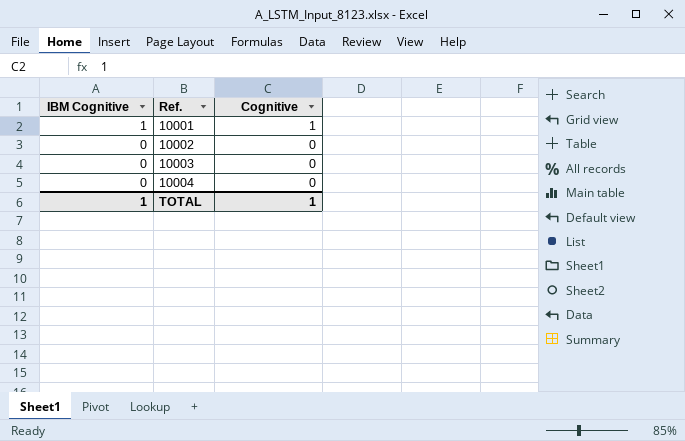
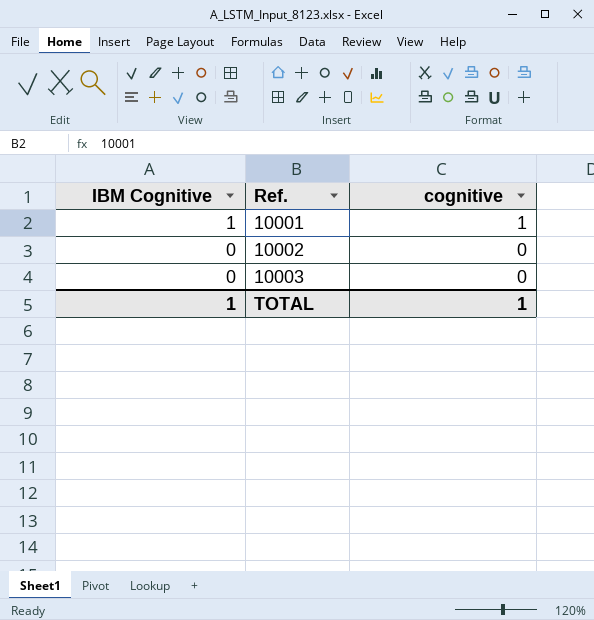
column name: Cognitive -> cognitive
row 10004: 0 | 0 -> none

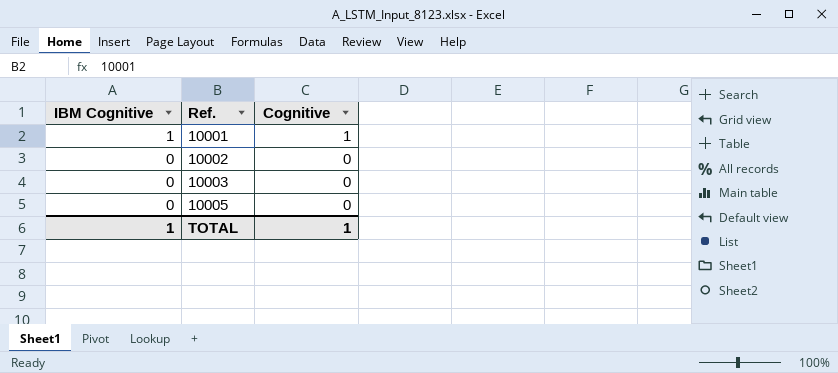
column name: cognitive -> Cognitive
row 10005: none -> 0 | 0

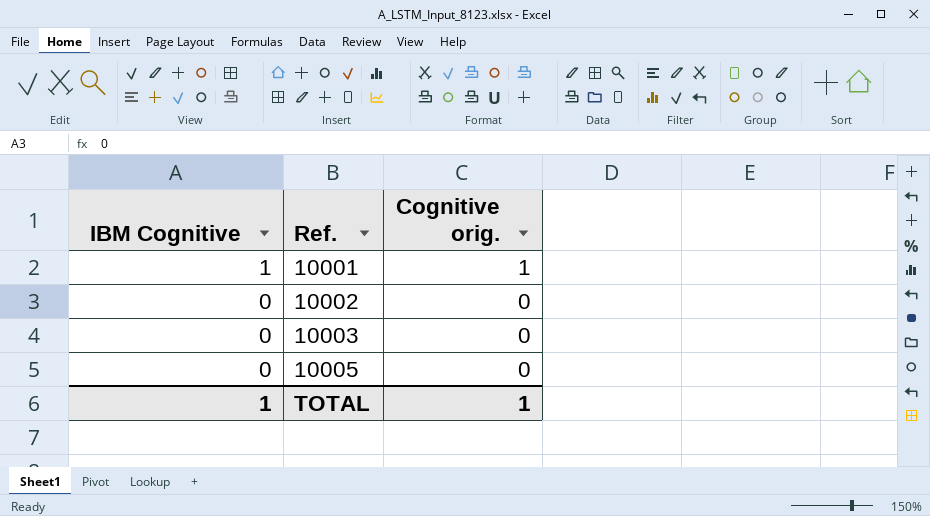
column name: Cognitive -> Cognitive orig.

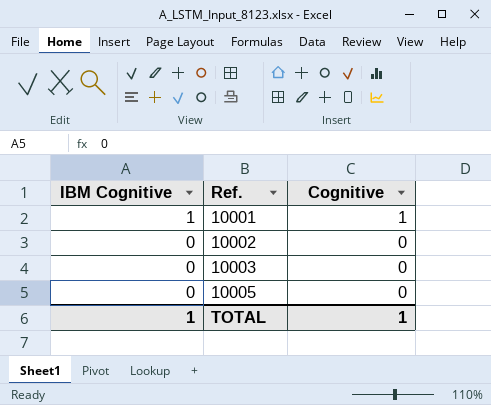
column name: Cognitive orig. -> Cognitive

